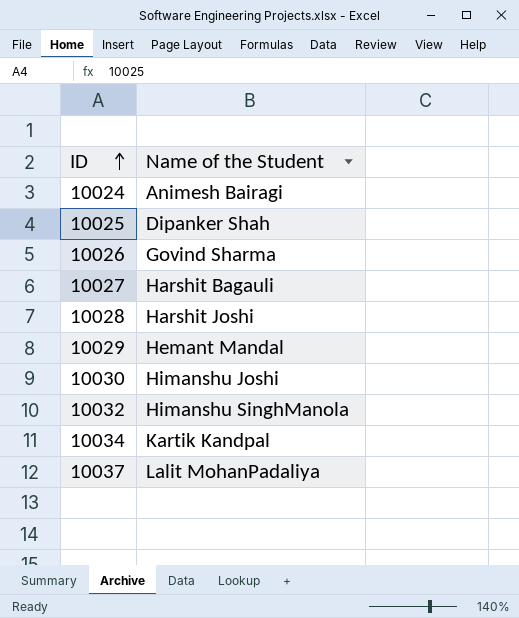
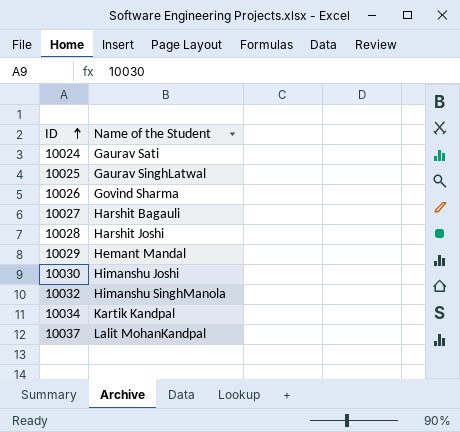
10024 | Name of the Student: Animesh Bairagi -> Gaurav Sati
10025 | Name of the Student: Dipanker Shah -> Gaurav SinghLatwal
10037 | Name of the Student: Lalit MohanPadaliya -> Lalit MohanKandpal

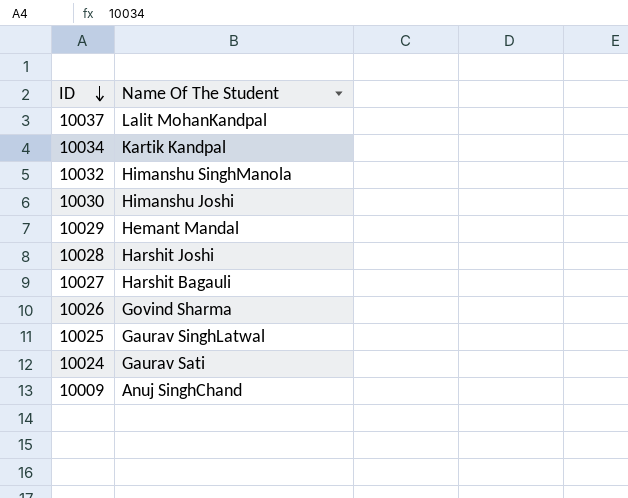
row order: ID ascending -> ID descending
column name: Name of the Student -> Name Of The Student
row 10009: none -> Anuj SinghChand

